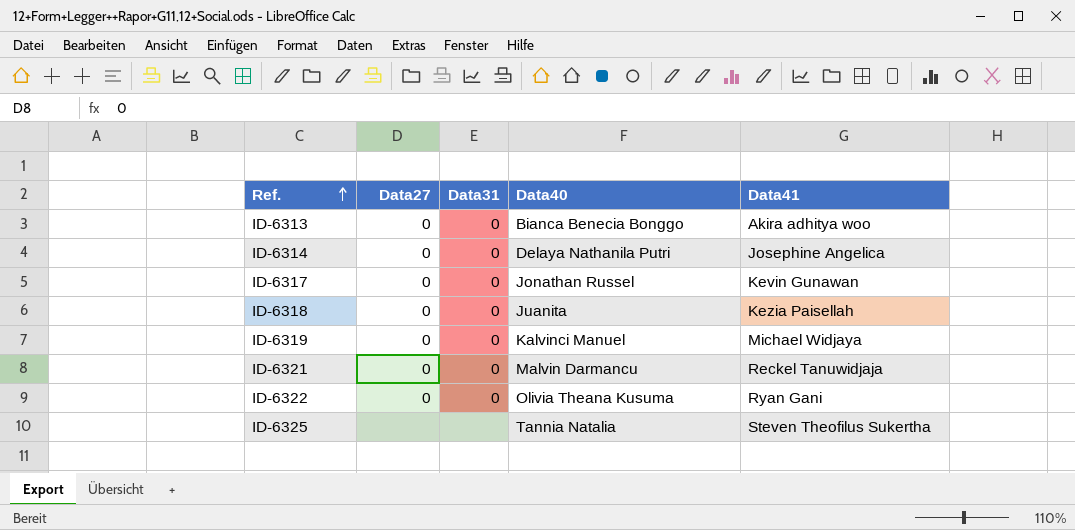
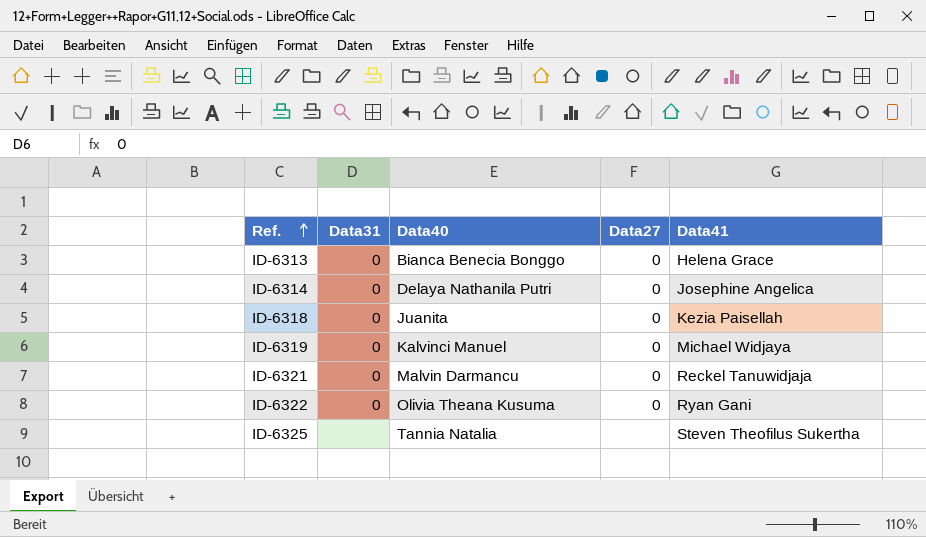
column Data27 | position: 2 -> 4
row ID-6317: 0 | 0 | Jonathan Russel | Kevin Gunawan -> none
ID-6313 | Data41: Akira adhitya woo -> Helena Grace

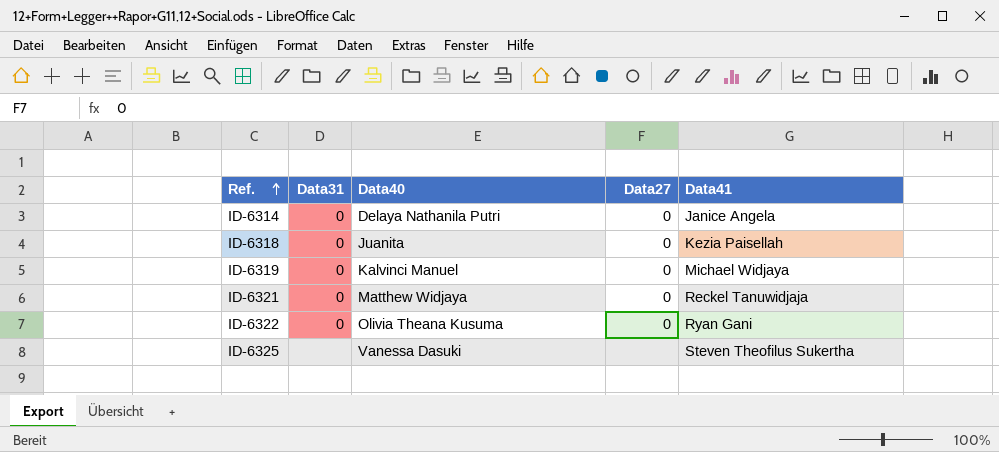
row ID-6313: 0 | Bianca Benecia Bonggo | 0 | Helena Grace -> none
ID-6314 | Data41: Josephine Angelica -> Janice Angela
ID-6321 | Data40: Malvin Darmancu -> Matthew Widjaya
ID-6325 | Data40: Tannia Natalia -> Vanessa Dasuki

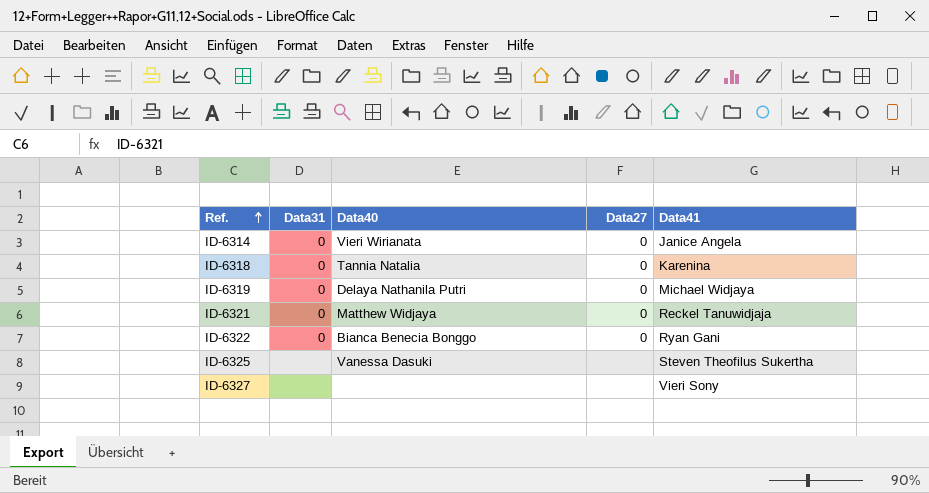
ID-6314 | Data40: Delaya Nathanila Putri -> Vieri Wirianata
ID-6318 | Data40: Juanita -> Tannia Natalia
ID-6318 | Data41: Kezia Paisellah -> Karenina
ID-6319 | Data40: Kalvinci Manuel -> Delaya Nathanila Putri
ID-6322 | Data40: Olivia Theana Kusuma -> Bianca Benecia Bonggo
row ID-6327: none -> none | none | none | Vieri Sony

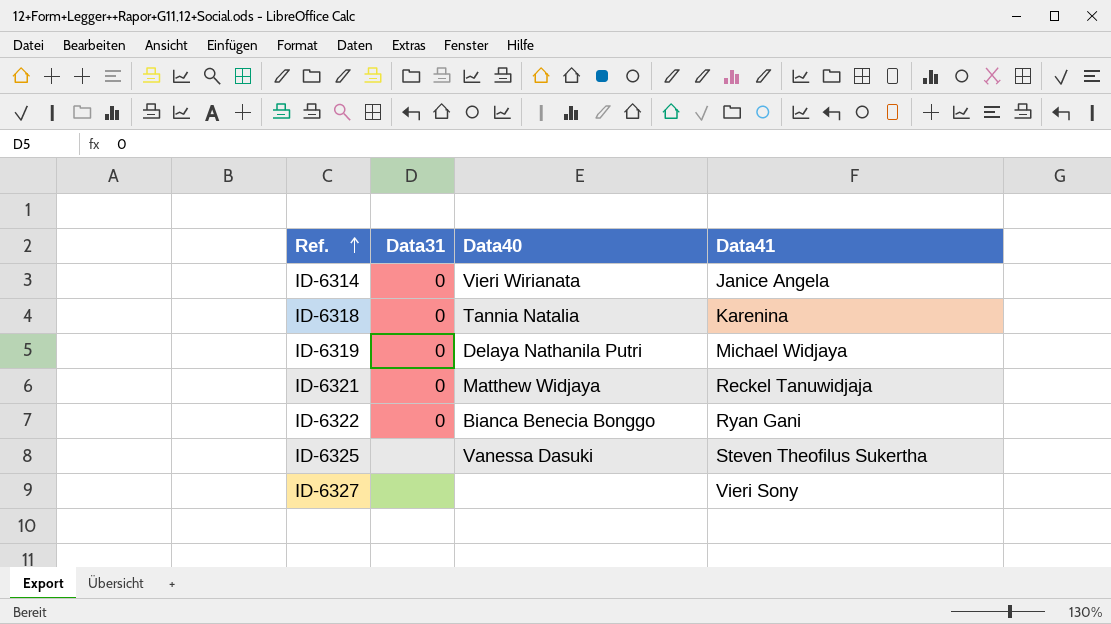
column Data27 | position: 4 -> none

